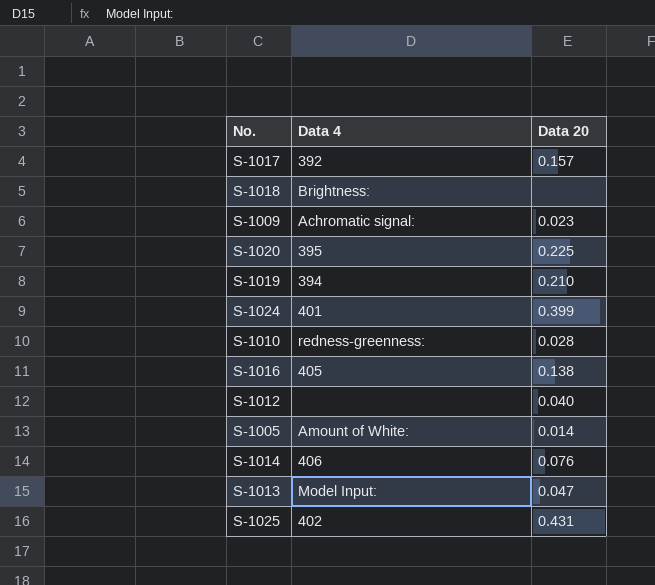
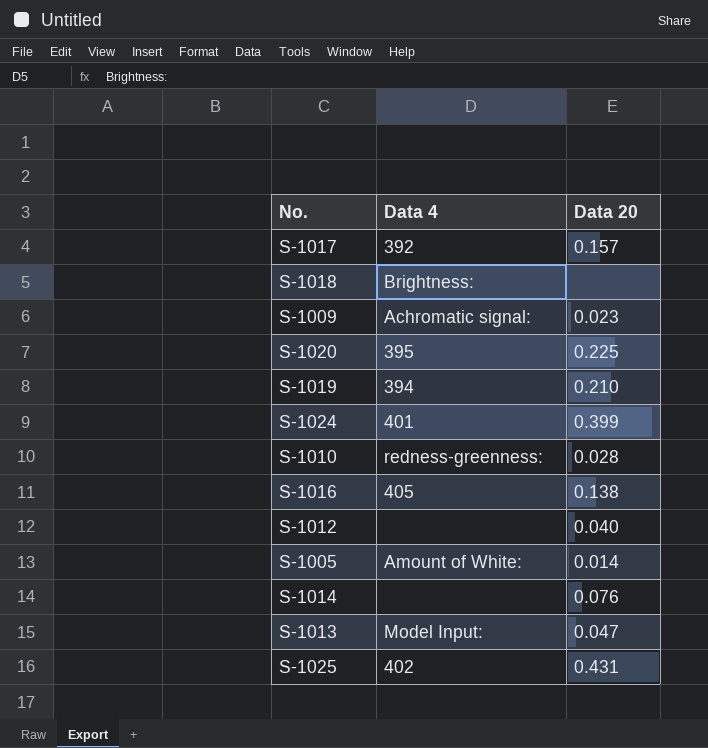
S-1014 | Data 4: 406 -> none

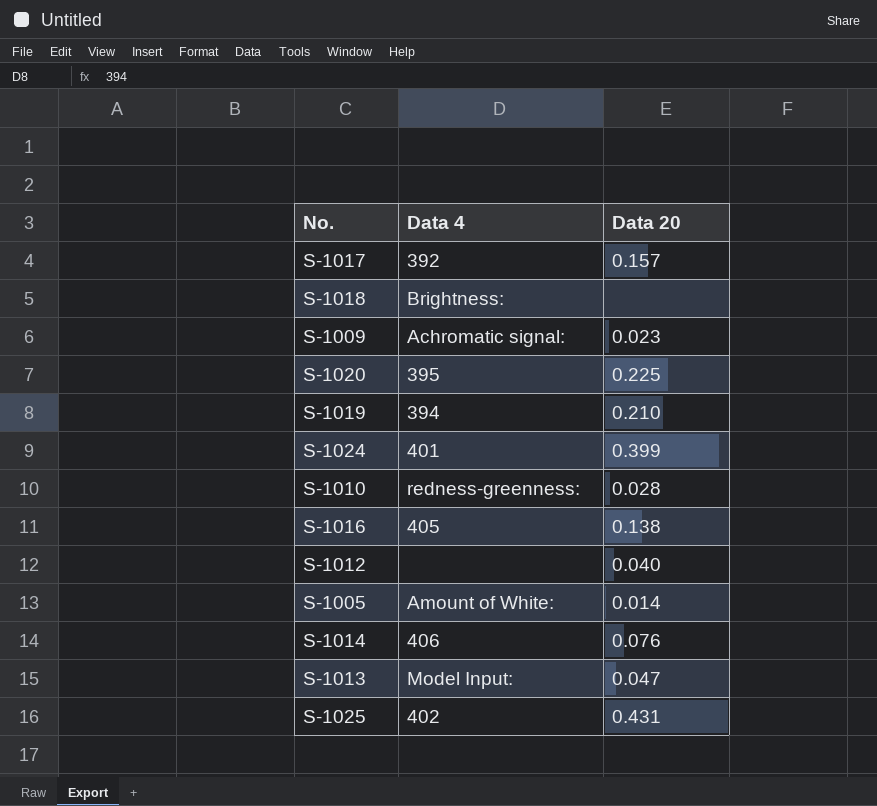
S-1014 | Data 4: none -> 406

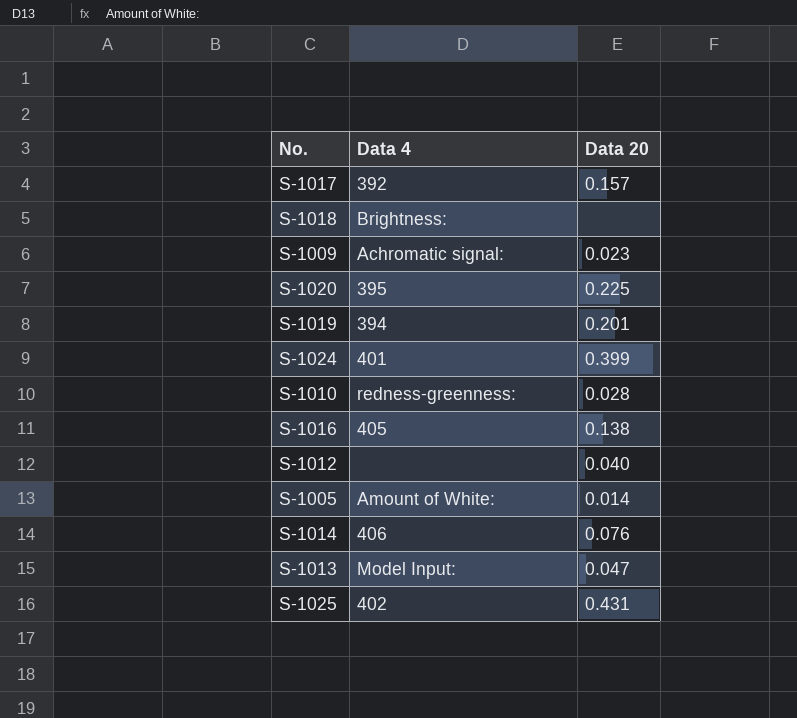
S-1019 | Data 20: 0.210 -> 0.201

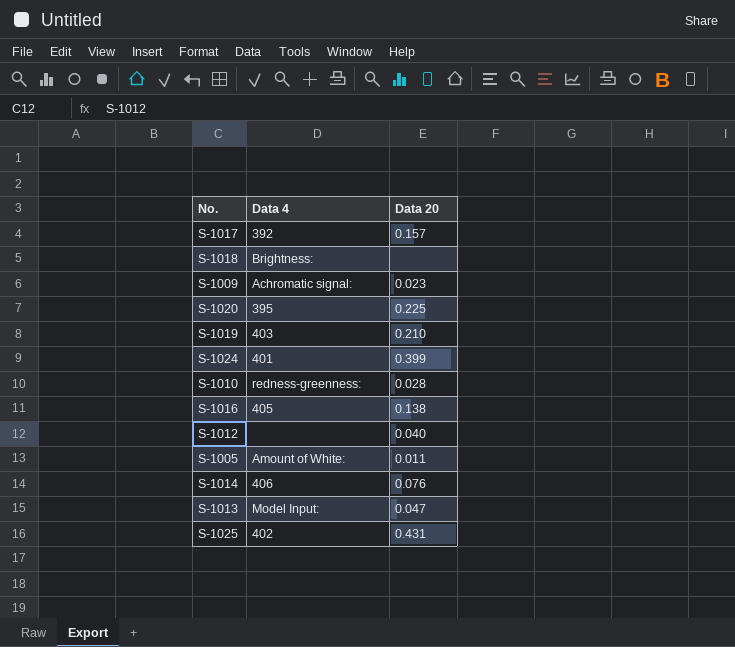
S-1019 | Data 4: 394 -> 403
S-1019 | Data 20: 0.201 -> 0.210
S-1005 | Data 20: 0.014 -> 0.011

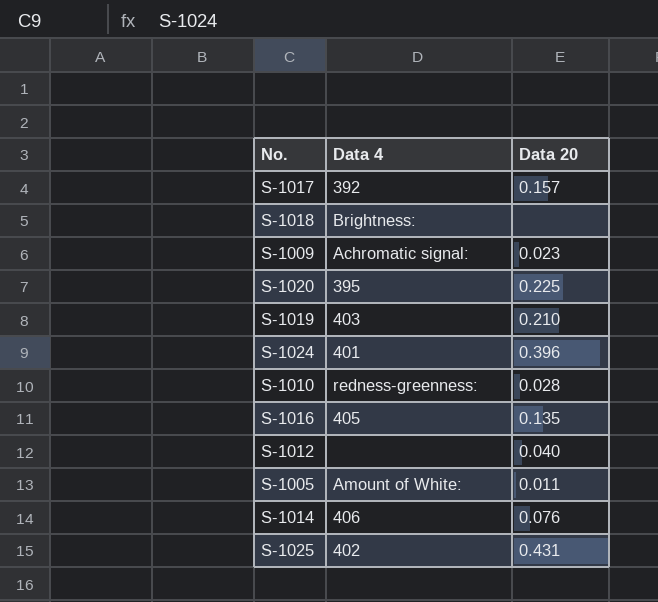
row S-1013: Model Input: | 0.047 -> none
S-1024 | Data 20: 0.399 -> 0.396
S-1016 | Data 20: 0.138 -> 0.135

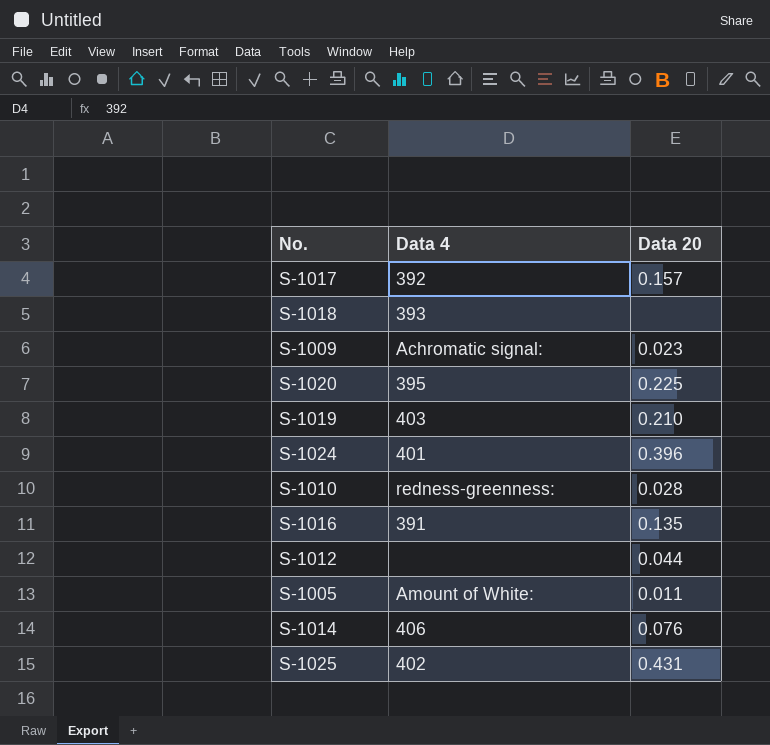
S-1018 | Data 4: Brightness: -> 393
S-1016 | Data 4: 405 -> 391
S-1012 | Data 20: 0.040 -> 0.044

